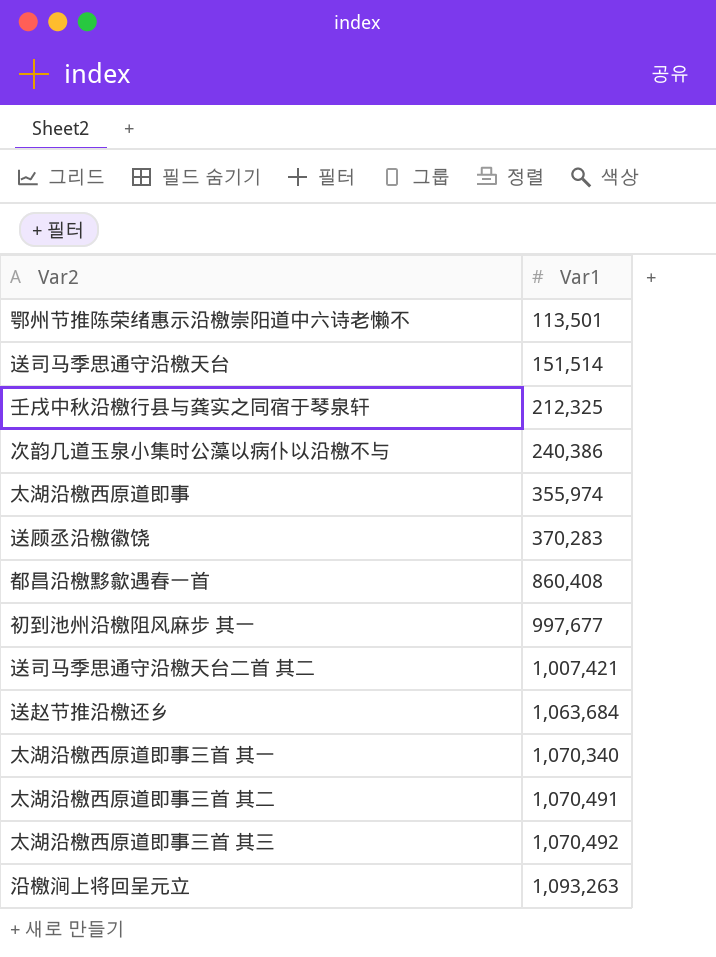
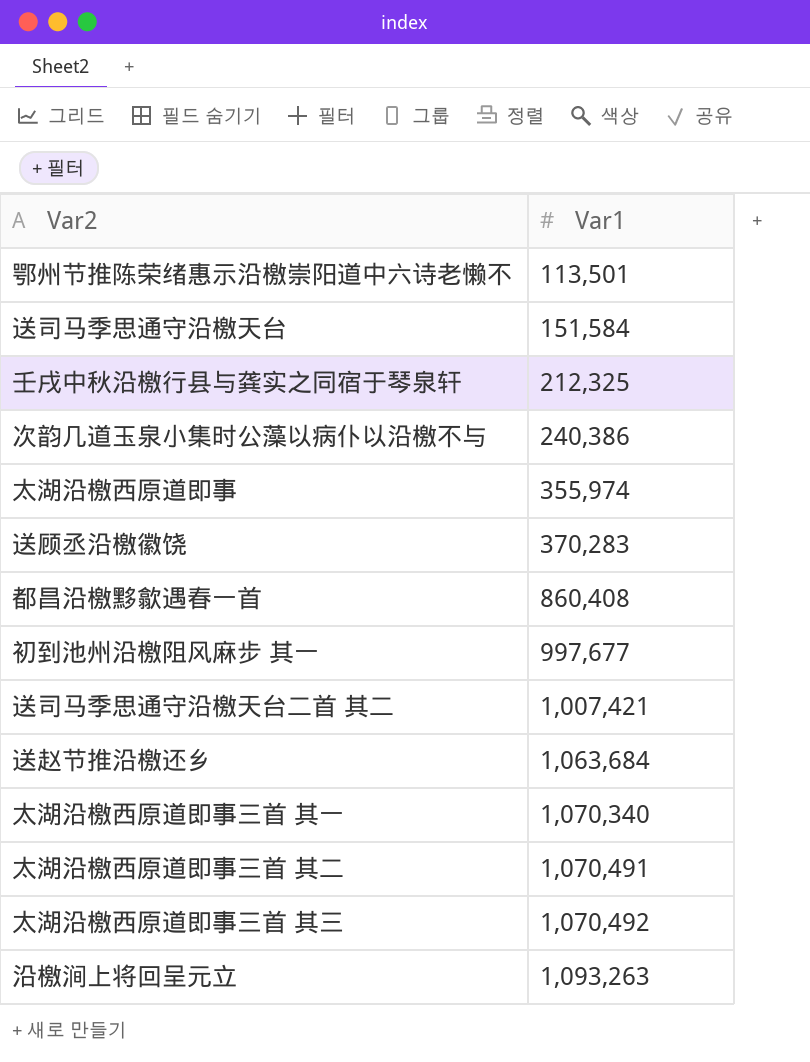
送司马季思通守沿檄天台 | Var1: 151,514 -> 151,584

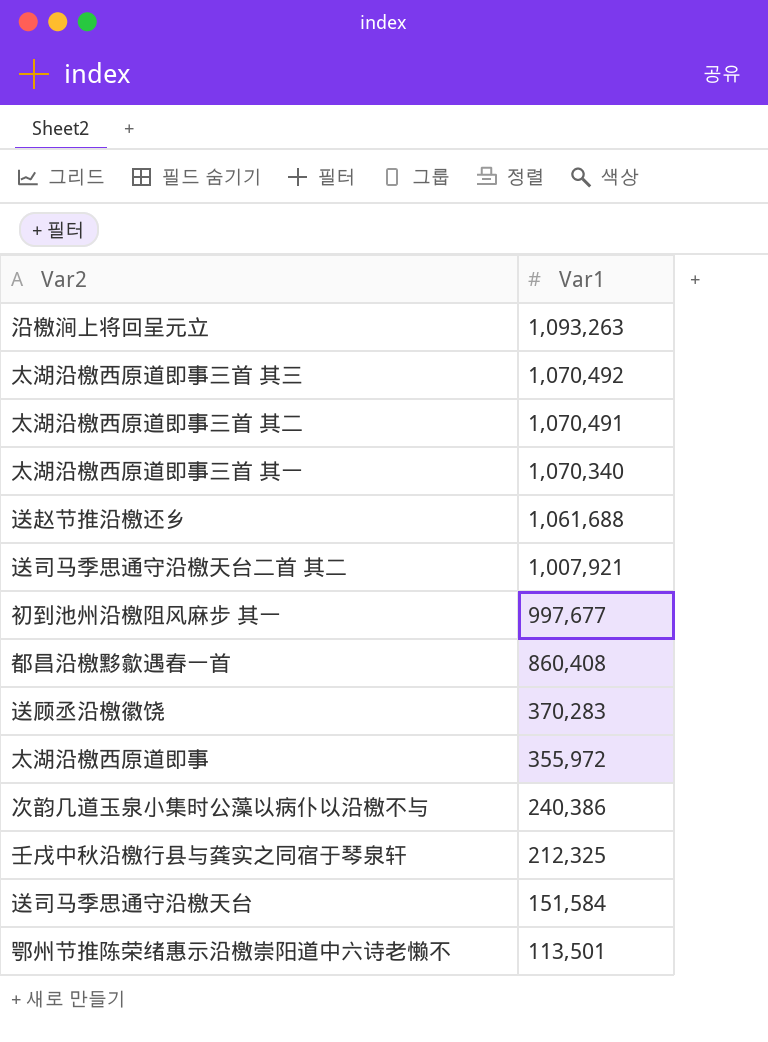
row order: Var1 ascending -> Var1 descending
送赵节推沿檄还乡 | Var1: 1,063,684 -> 1,061,688
送司马季思通守沿檄天台二首 其二 | Var1: 1,007,421 -> 1,007,921
太湖沿檄西原道即事 | Var1: 355,974 -> 355,972

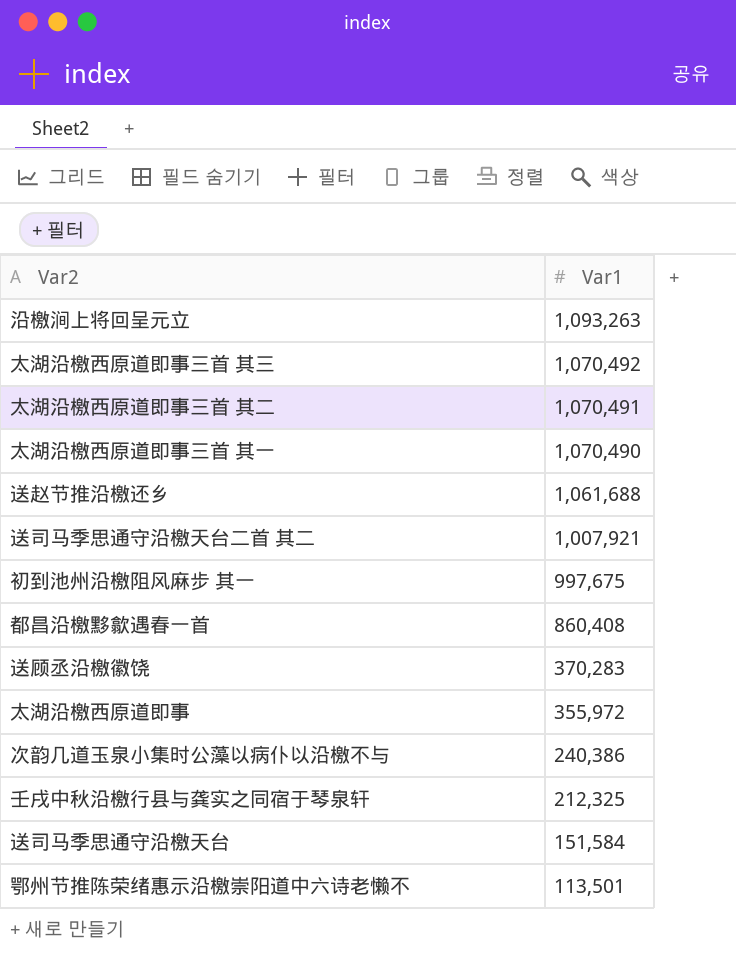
太湖沿檄西原道即事三首 其一 | Var1: 1,070,340 -> 1,070,490
初到池州沿檄阻风麻步 其一 | Var1: 997,677 -> 997,675

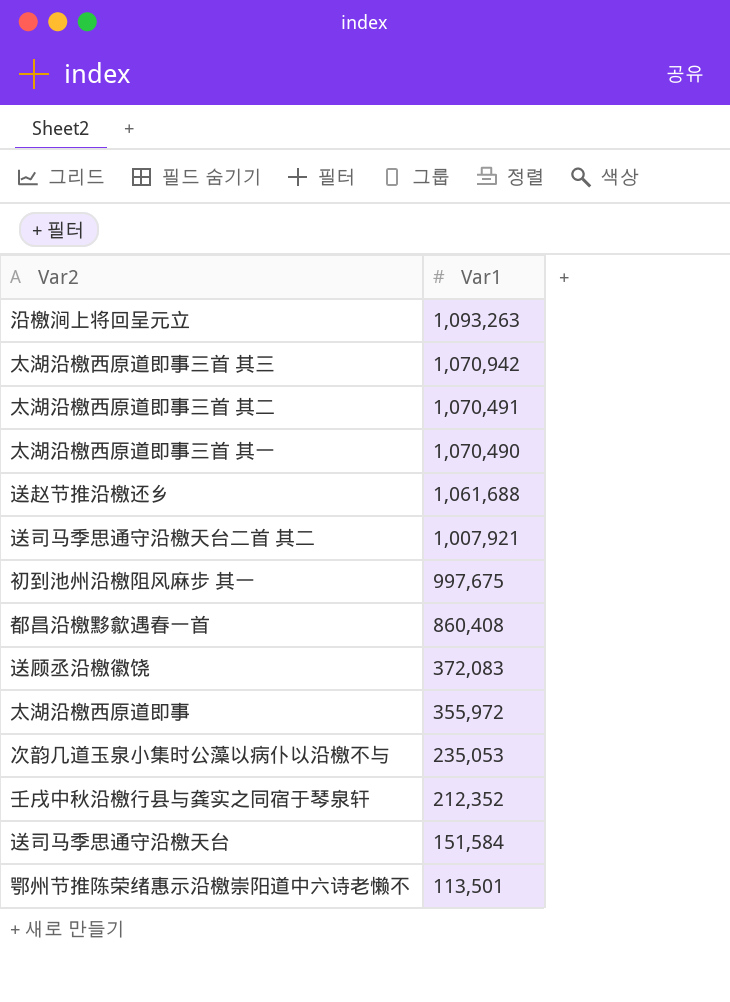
太湖沿檄西原道即事三首 其三 | Var1: 1,070,492 -> 1,070,942
送顾丞沿檄徽饶 | Var1: 370,283 -> 372,083
次韵几道玉泉小集时公藻以病仆以沿檄不与 | Var1: 240,386 -> 235,053
壬戌中秋沿檄行县与龚实之同宿于琴泉轩 | Var1: 212,325 -> 212,352

